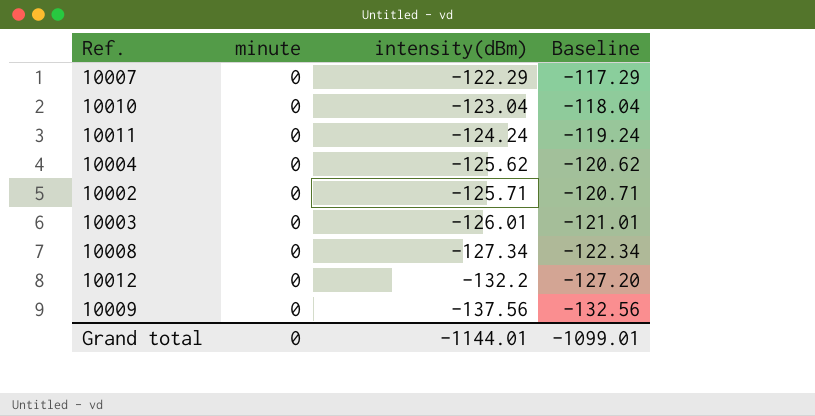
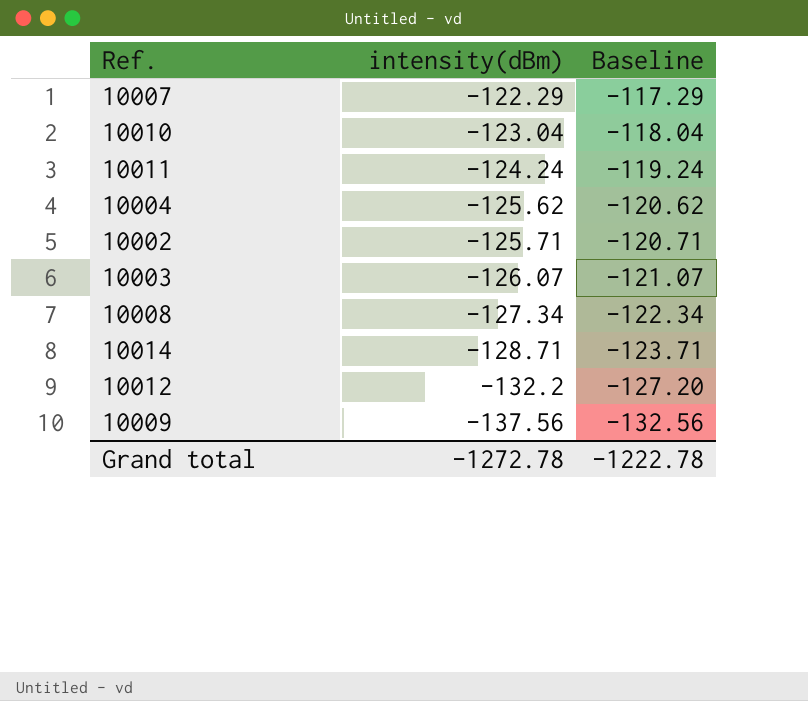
column minute | position: 2 -> none
10003 | intensity(dBm): -126.01 -> -126.07
10003 | Baseline: -121.01 -> -121.07
row 10014: none -> -128.71 | -123.71
Grand total | intensity(dBm): -1144.01 -> -1272.78
Grand total | Baseline: -1099.01 -> -1222.78

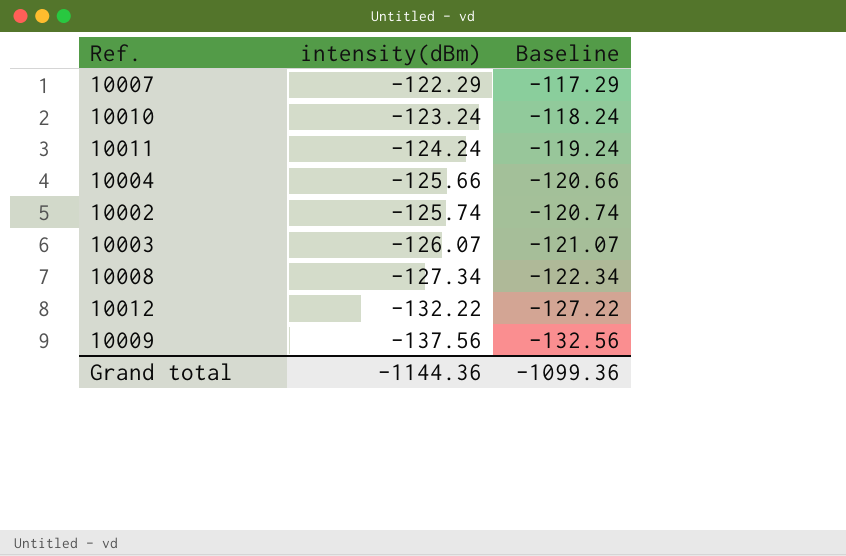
row 10014: -128.71 | -123.71 -> none
10010 | intensity(dBm): -123.04 -> -123.24
10010 | Baseline: -118.04 -> -118.24
10004 | intensity(dBm): -125.62 -> -125.66
10004 | Baseline: -120.62 -> -120.66
10002 | intensity(dBm): -125.71 -> -125.74
10002 | Baseline: -120.71 -> -120.74
10012 | intensity(dBm): -132.2 -> -132.22
10012 | Baseline: -127.20 -> -127.22
Grand total | intensity(dBm): -1272.78 -> -1144.36
Grand total | Baseline: -1222.78 -> -1099.36

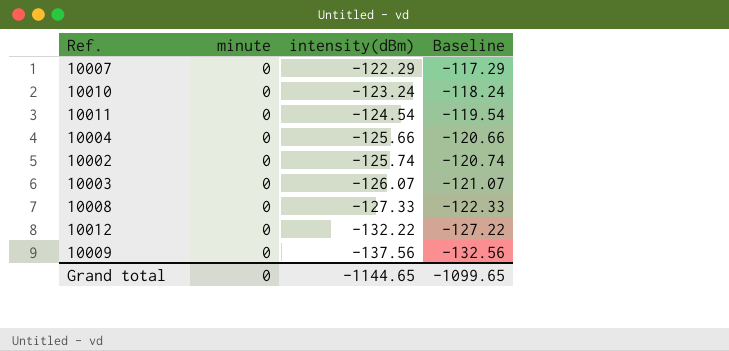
column minute | position: none -> 2
10011 | intensity(dBm): -124.24 -> -124.54
10011 | Baseline: -119.24 -> -119.54
10008 | intensity(dBm): -127.34 -> -127.33
10008 | Baseline: -122.34 -> -122.33
Grand total | intensity(dBm): -1144.36 -> -1144.65
Grand total | Baseline: -1099.36 -> -1099.65

